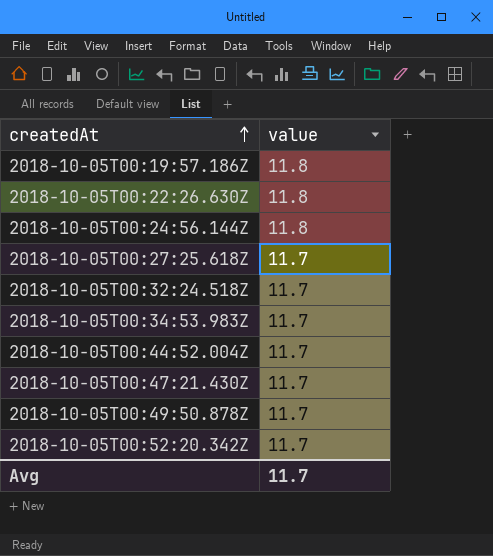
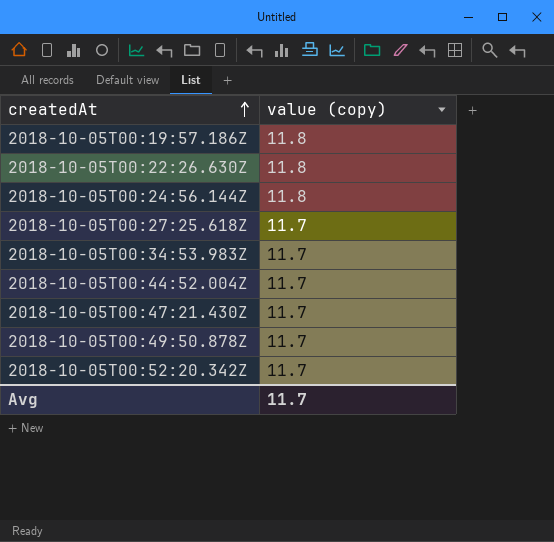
column name: value -> value (copy)
row 2018-10-05T00:32:24.518Z: 11.7 -> none

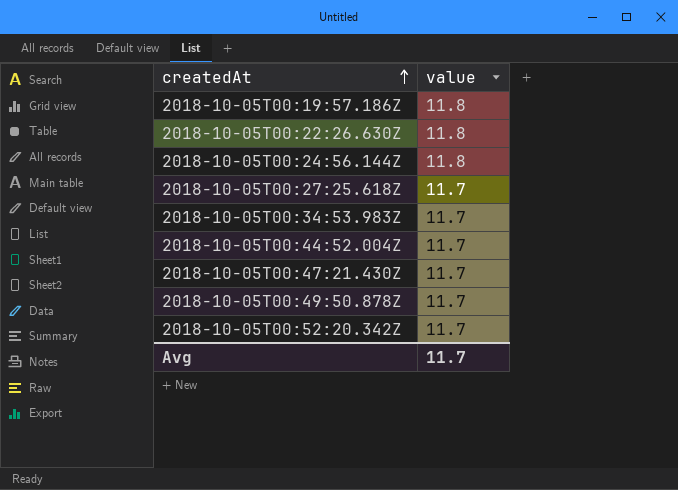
column name: value (copy) -> value

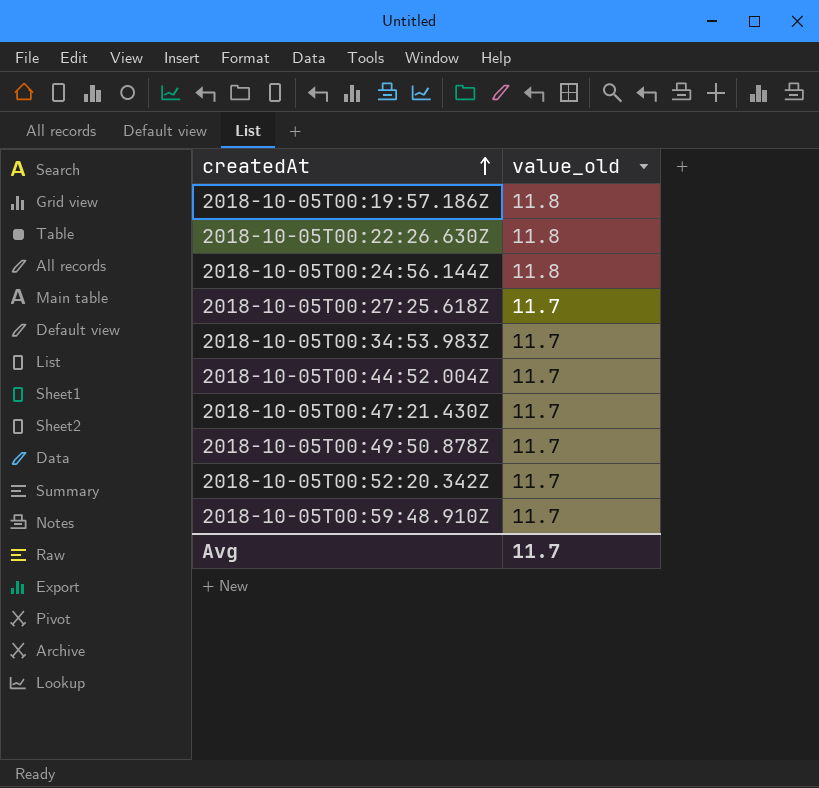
column name: value -> value_old
row 2018-10-05T00:59:48.910Z: none -> 11.7

